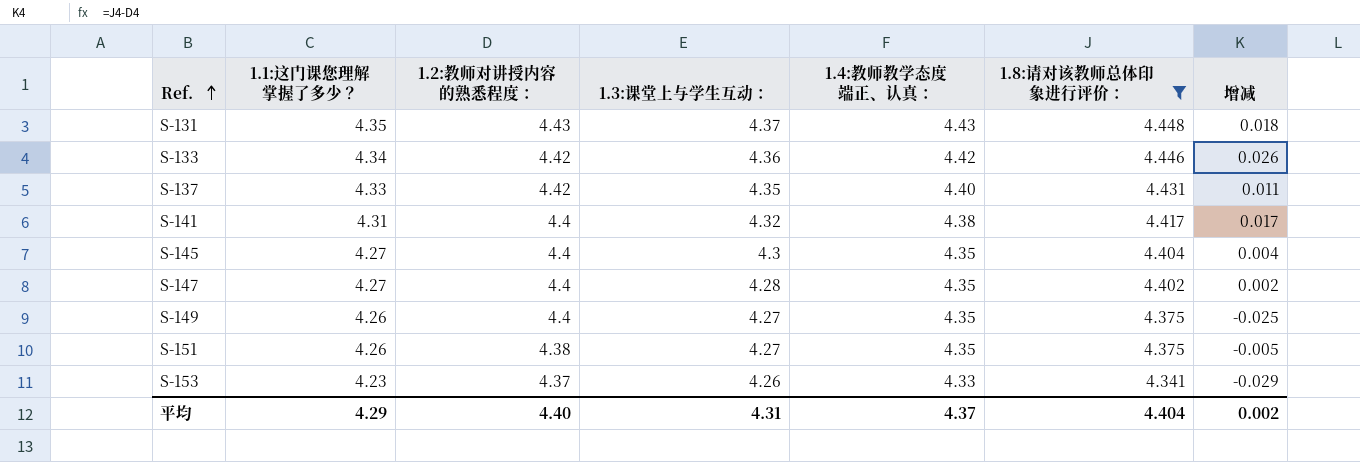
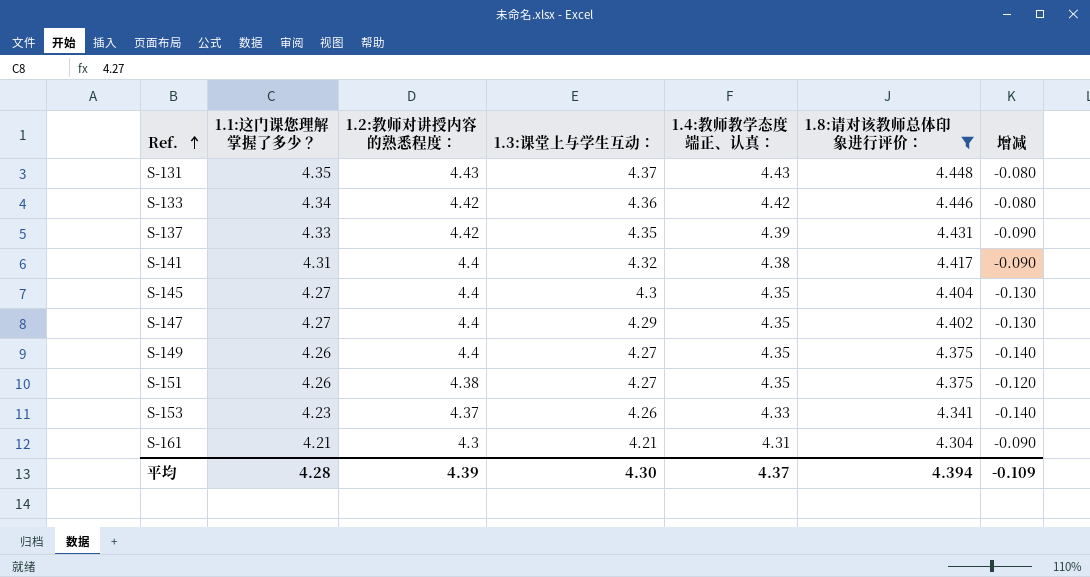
column 增减 | formula: [1.8:请对该教师总体印象进行评价：] - [1.2:教师对讲授内容的熟悉程度：] -> [1.1:这门课您理解掌握了多少？] - [1.2:教师对讲授内容的熟悉程度：]
S-137 | 1.4:教师教学态度端正、认真：: 4.40 -> 4.39
S-147 | 1.3:课堂上与学生互动：: 4.28 -> 4.29
row S-161: none -> 4.21 | 4.3 | 4.21 | 4.31 | 4.304 | -0.090
平均 | 1.1:这门课您理解掌握了多少？: 4.29 -> 4.28
平均 | 1.2:教师对讲授内容的熟悉程度：: 4.40 -> 4.39
平均 | 1.3:课堂上与学生互动：: 4.31 -> 4.30
平均 | 1.8:请对该教师总体印象进行评价：: 4.404 -> 4.394
平均 | 增减: 0.002 -> -0.109

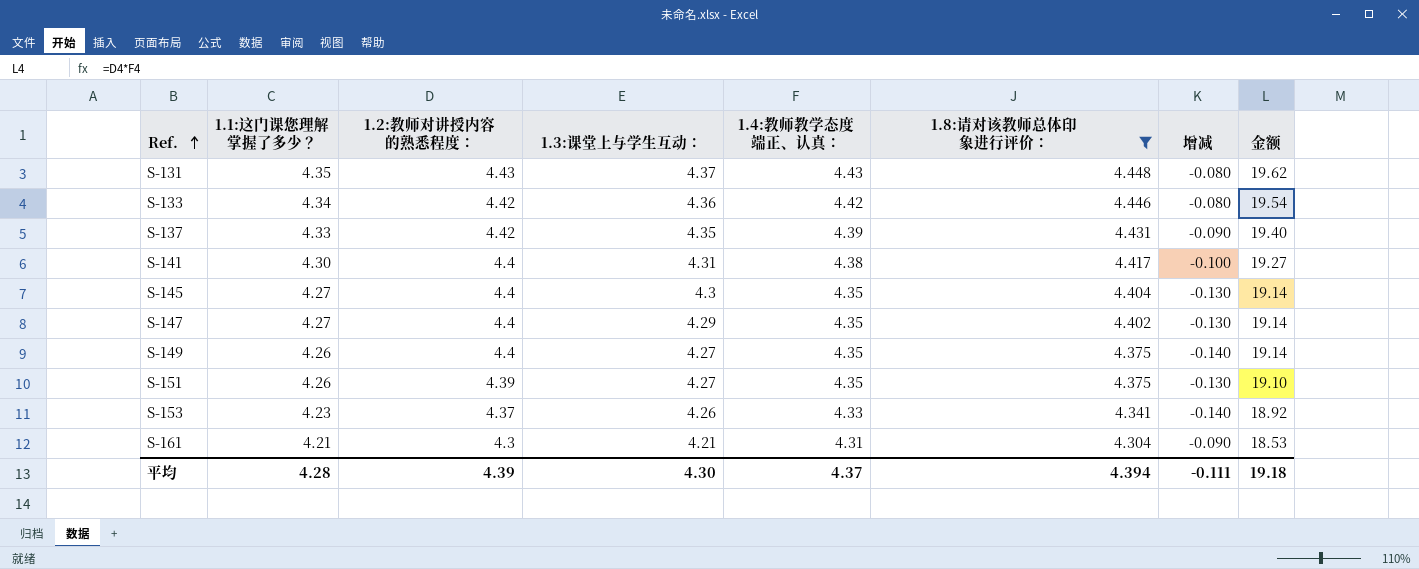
column 金额 | formula: none -> [1.2:教师对讲授内容的熟悉程度：] * [1.4:教师教学态度端正、认真：]
S-141 | 1.1:这门课您理解掌握了多少？: 4.31 -> 4.30
S-141 | 1.3:课堂上与学生互动：: 4.32 -> 4.31
S-141 | 增减: -0.090 -> -0.100
S-151 | 1.2:教师对讲授内容的熟悉程度：: 4.38 -> 4.39
S-151 | 增减: -0.120 -> -0.130
平均 | 增减: -0.109 -> -0.111

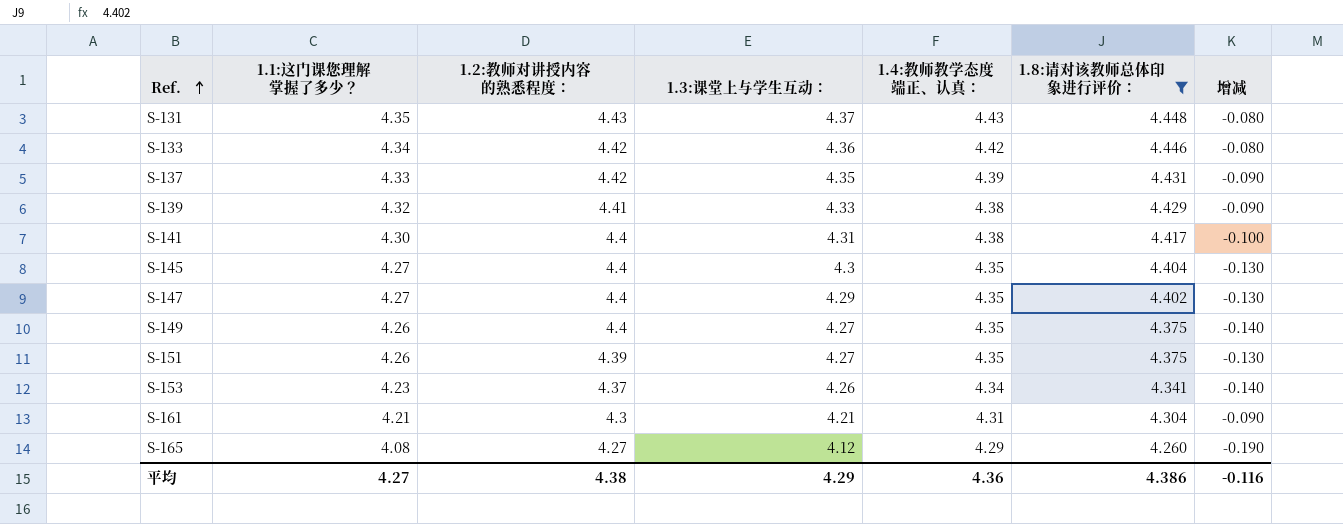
column 金额 | formula: [1.2:教师对讲授内容的熟悉程度：] * [1.4:教师教学态度端正、认真：] -> none
row S-139: none -> 4.32 | 4.41 | 4.33 | 4.38 | 4.429 | -0.090
S-153 | 1.4:教师教学态度端正、认真：: 4.33 -> 4.34
row S-165: none -> 4.08 | 4.27 | 4.12 | 4.29 | 4.260 | -0.190
平均 | 1.1:这门课您理解掌握了多少？: 4.28 -> 4.27
平均 | 1.2:教师对讲授内容的熟悉程度：: 4.39 -> 4.38
平均 | 1.3:课堂上与学生互动：: 4.30 -> 4.29
平均 | 1.4:教师教学态度端正、认真：: 4.37 -> 4.36
平均 | 1.8:请对该教师总体印象进行评价：: 4.394 -> 4.386
平均 | 增减: -0.111 -> -0.116

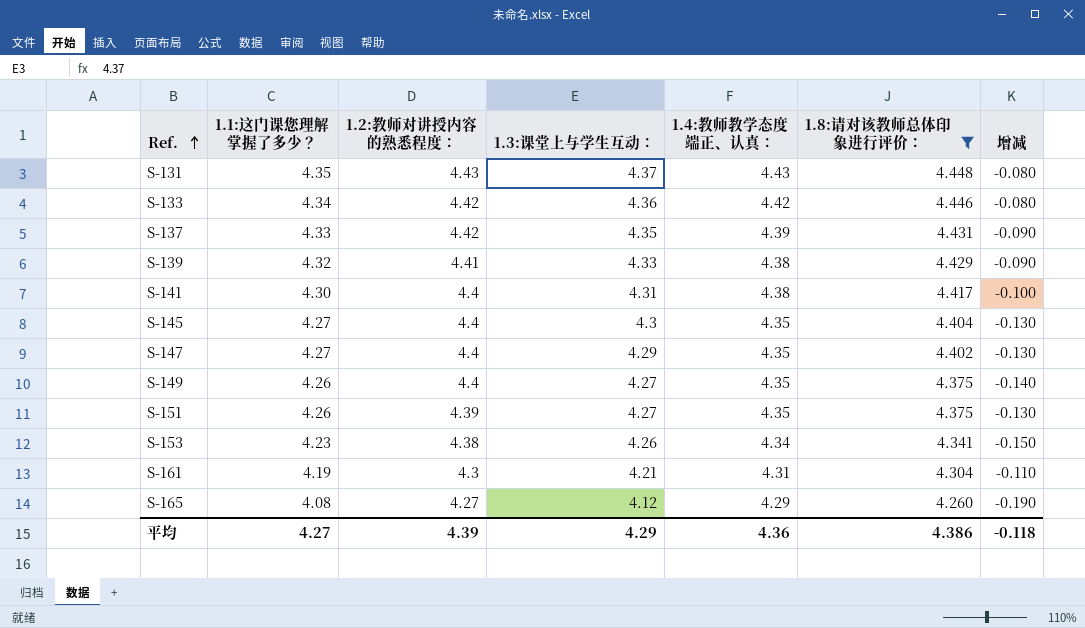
S-153 | 1.2:教师对讲授内容的熟悉程度：: 4.37 -> 4.38
S-153 | 增减: -0.140 -> -0.150
S-161 | 1.1:这门课您理解掌握了多少？: 4.21 -> 4.19
S-161 | 增减: -0.090 -> -0.110
平均 | 1.2:教师对讲授内容的熟悉程度：: 4.38 -> 4.39
平均 | 增减: -0.116 -> -0.118

